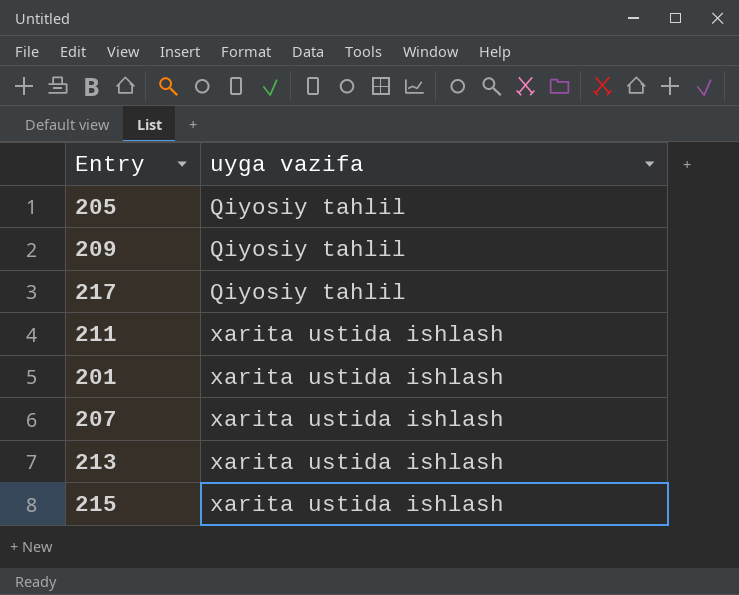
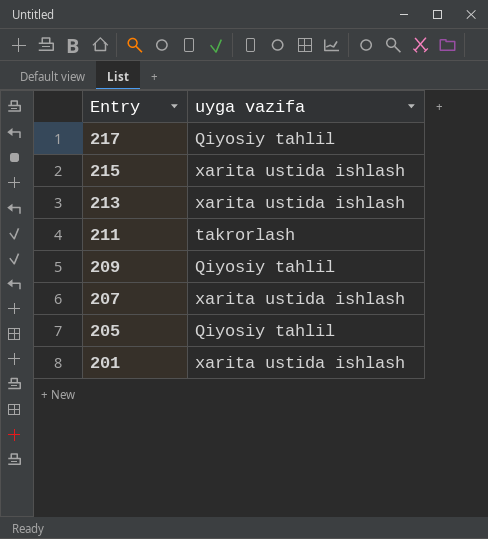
row order: uyga vazifa ascending -> Entry descending
211 | uyga vazifa: xarita ustida ishlash -> takrorlash

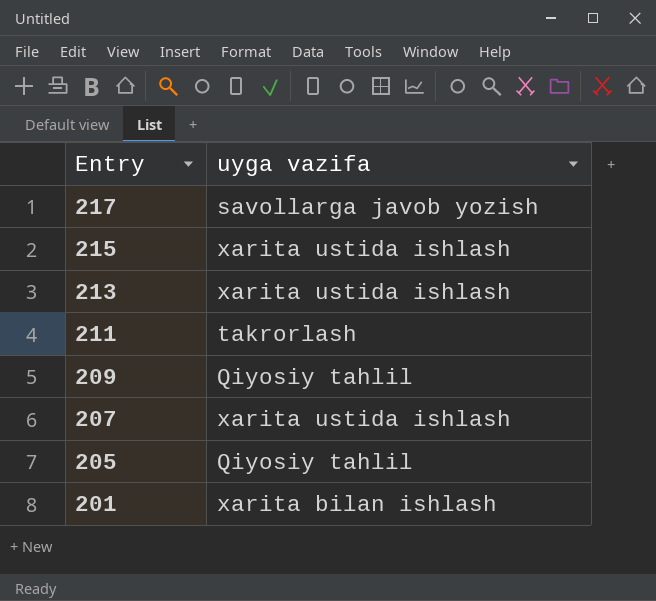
217 | uyga vazifa: Qiyosiy tahlil -> savollarga javob yozish
201 | uyga vazifa: xarita ustida ishlash -> xarita bilan ishlash

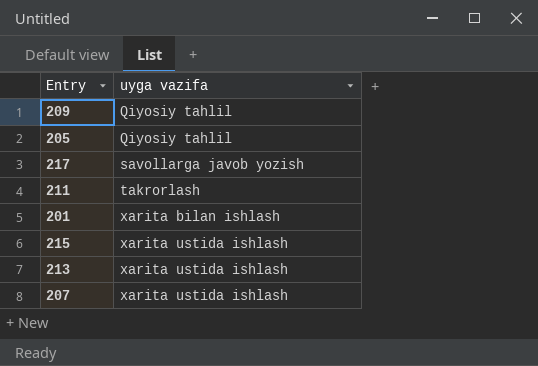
row order: Entry descending -> uyga vazifa ascending

